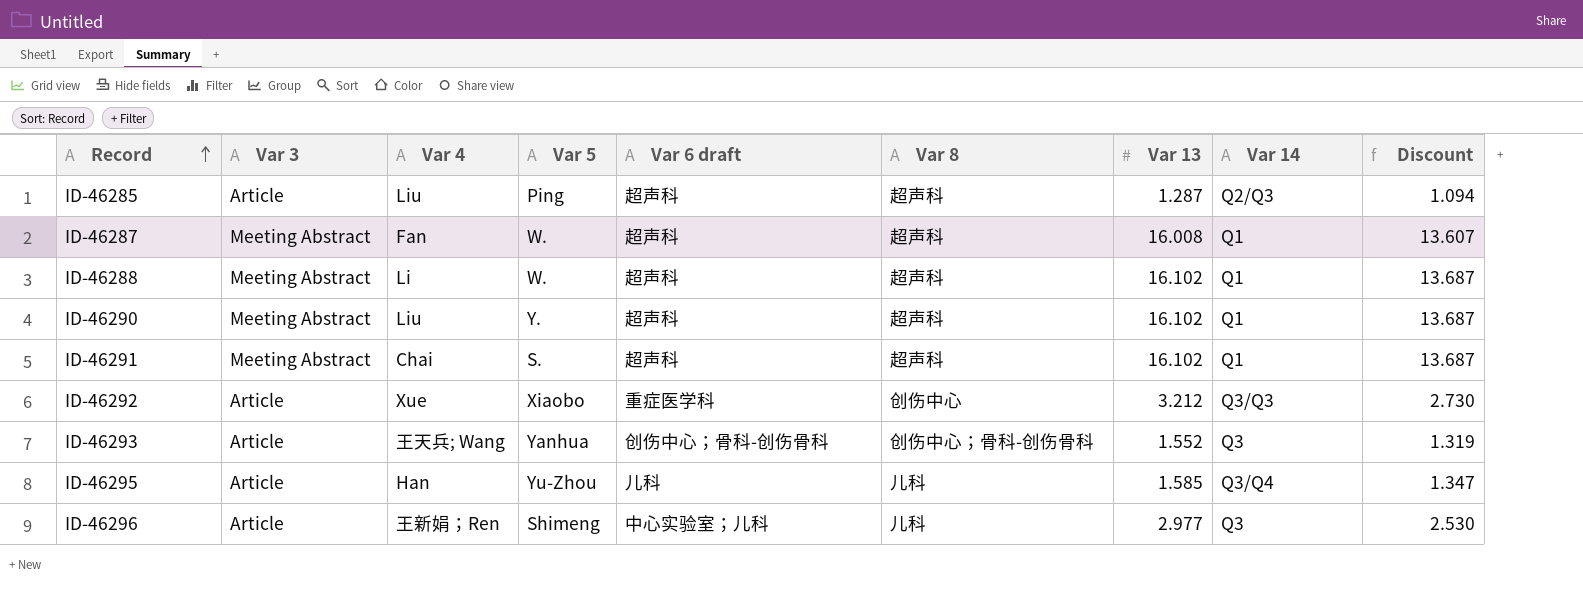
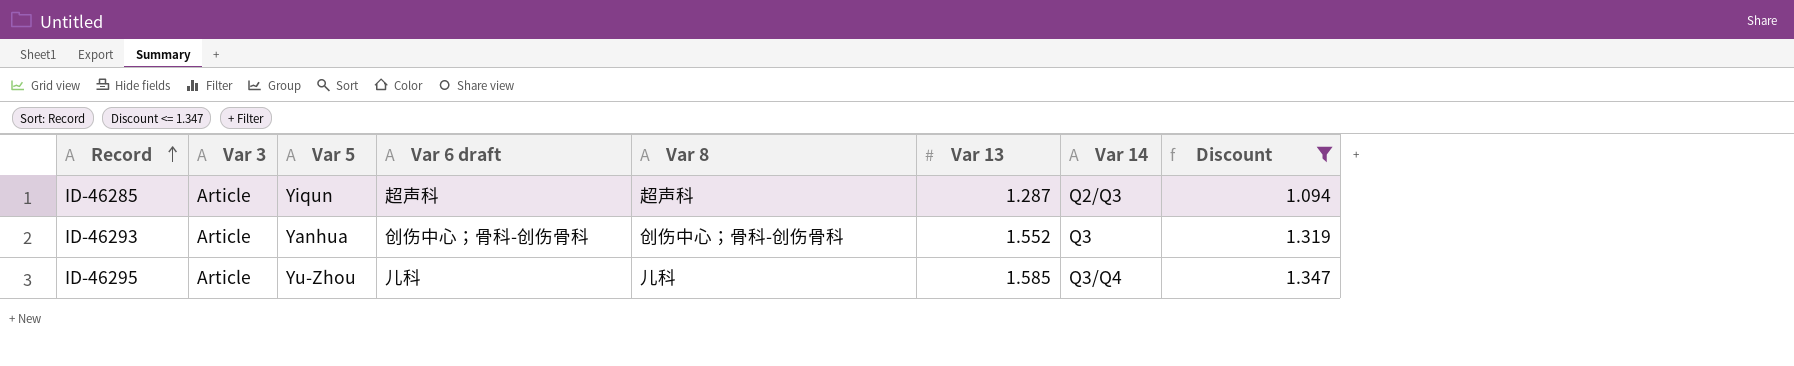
filter: none -> Discount <= 1.347
column Var 4 | position: 3 -> none
ID-46285 | Var 5: Ping -> Yiqun

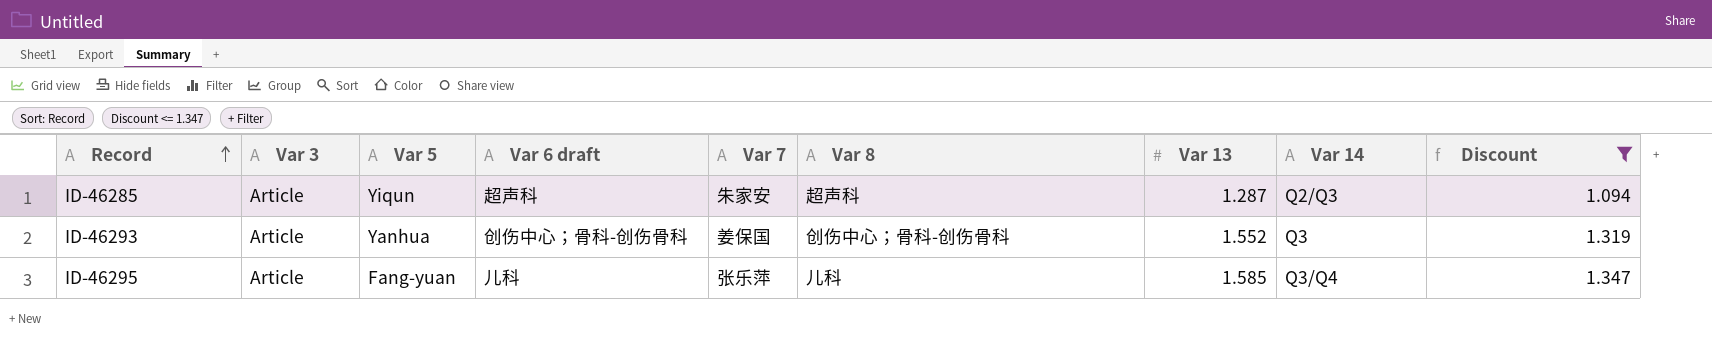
column Var 7 | position: none -> 5
ID-46295 | Var 5: Yu-Zhou -> Fang-yuan

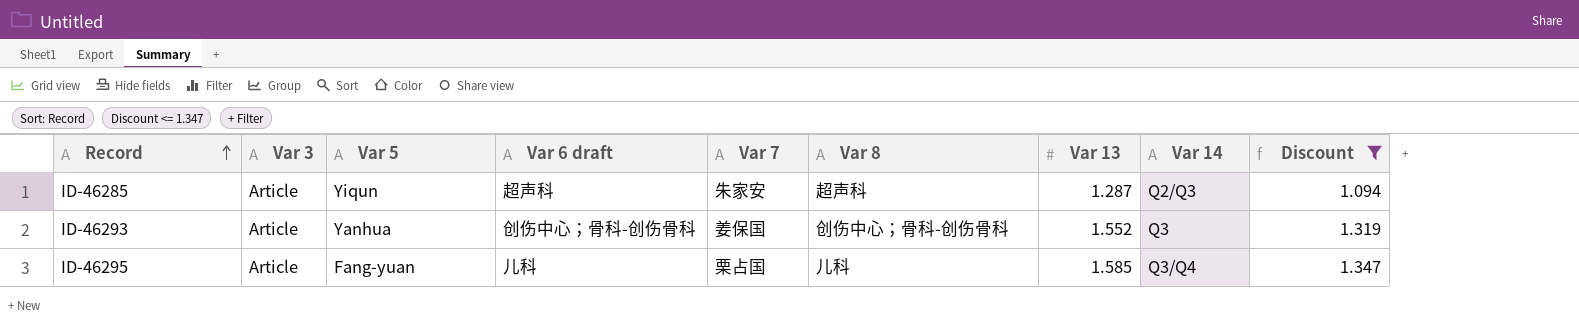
ID-46295 | Var 7: 张乐萍 -> 栗占国

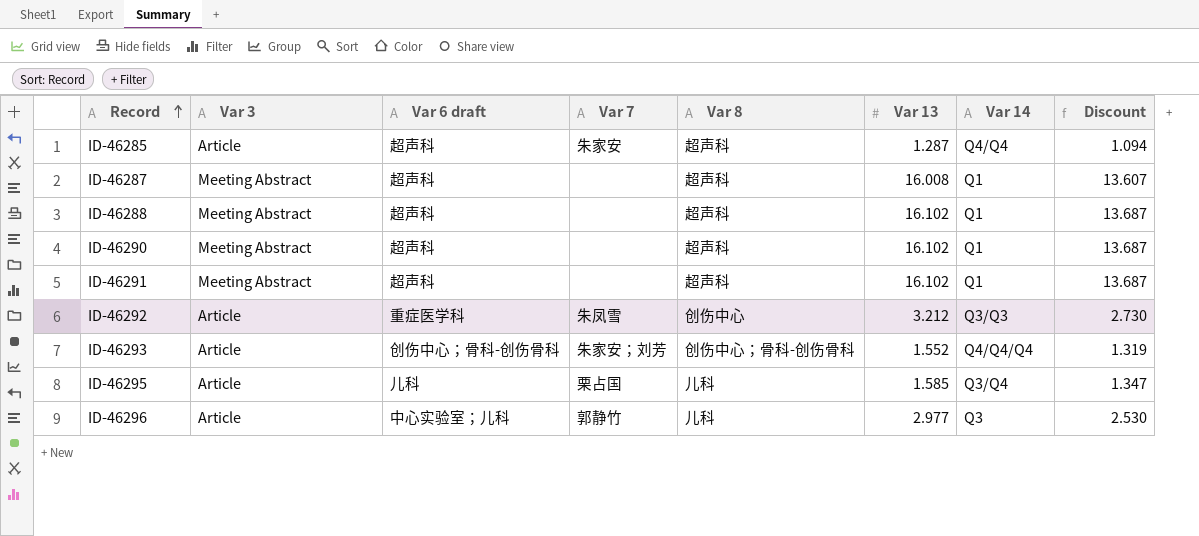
filter: Discount <= 1.347 -> none
column Var 5 | position: 3 -> none
ID-46285 | Var 14: Q2/Q3 -> Q4/Q4
ID-46293 | Var 7: 姜保国 -> 朱家安；刘芳
ID-46293 | Var 14: Q3 -> Q4/Q4/Q4

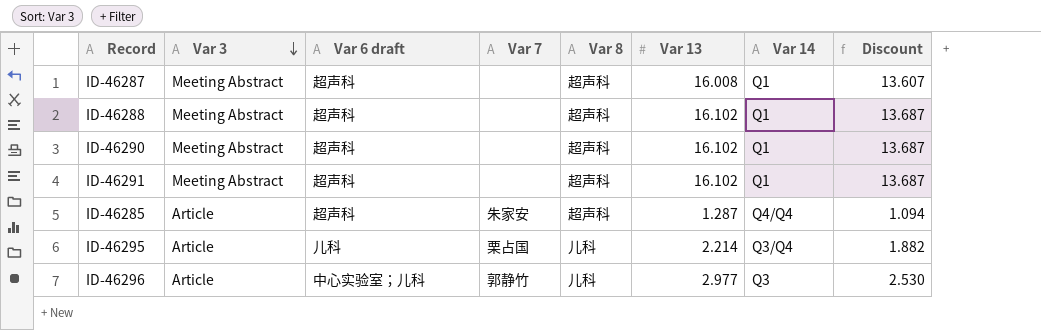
row order: Record ascending -> Var 3 descending
row ID-46292: Article | 重症医学科 | 朱凤雪 | 创伤中心 | 3.212 | Q3/Q3 | 2.730 -> none
row ID-46293: Article | 创伤中心；骨科-创伤骨科 | 朱家安；刘芳 | 创伤中心；骨科-创伤骨科 | 1.552 | Q4/Q4/Q4 | 1.319 -> none
ID-46295 | Var 13: 1.585 -> 2.214
ID-46295 | Discount: 1.347 -> 1.882

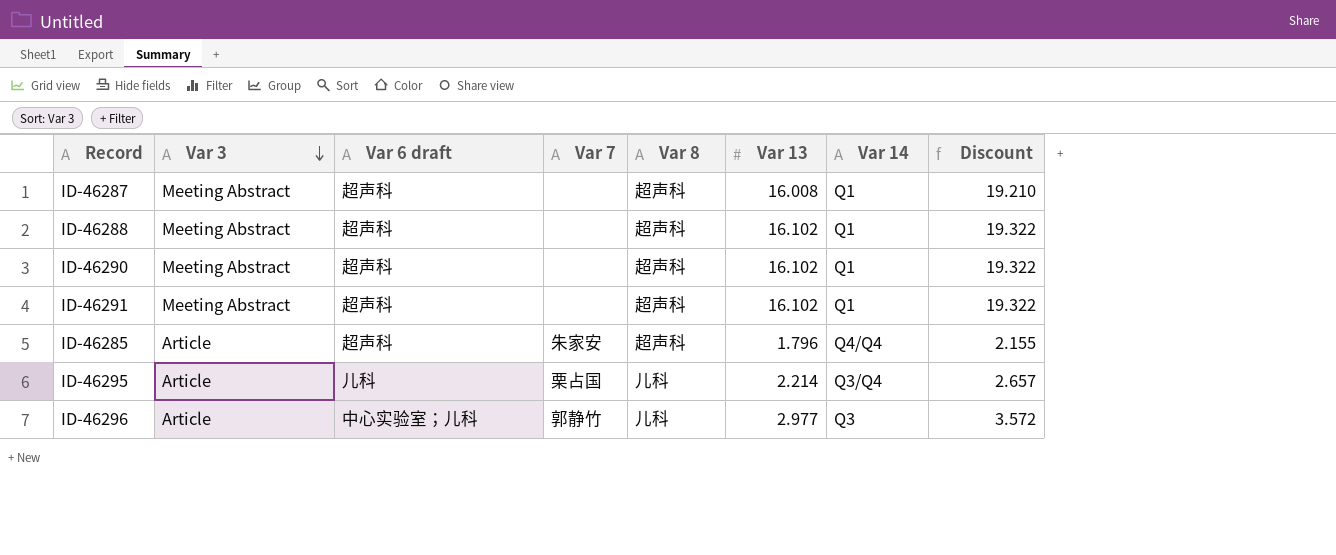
column Discount | formula: [Var 13] * 0.85 -> [Var 13] * 1.2
ID-46285 | Var 13: 1.287 -> 1.796

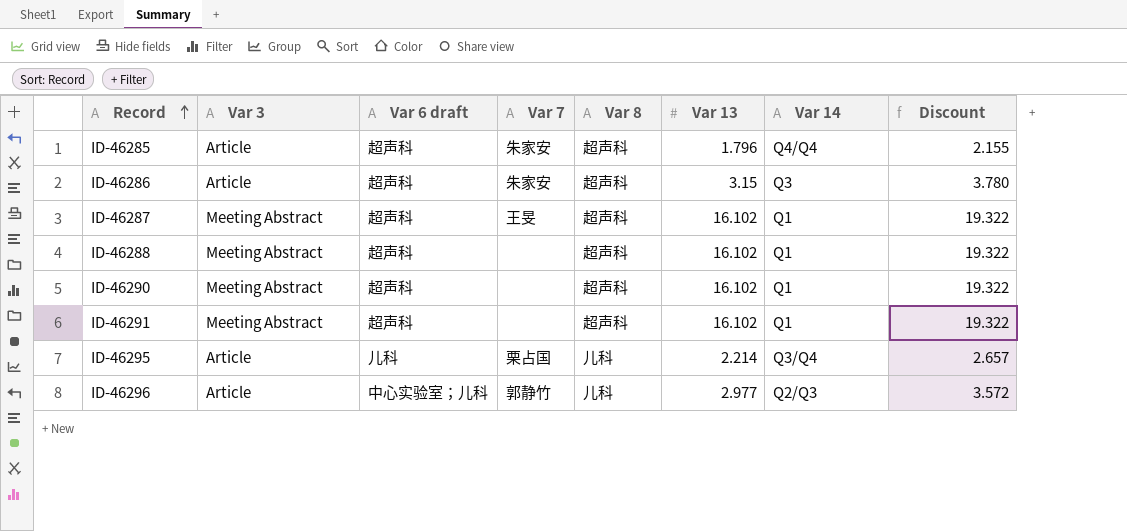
row order: Var 3 descending -> Record ascending
row ID-46286: none -> Article | 超声科 | 朱家安 | 超声科 | 3.15 | Q3 | 3.780
ID-46287 | Var 7: none -> 王旻
ID-46287 | Var 13: 16.008 -> 16.102
ID-46287 | Discount: 19.210 -> 19.322
ID-46296 | Var 14: Q3 -> Q2/Q3

